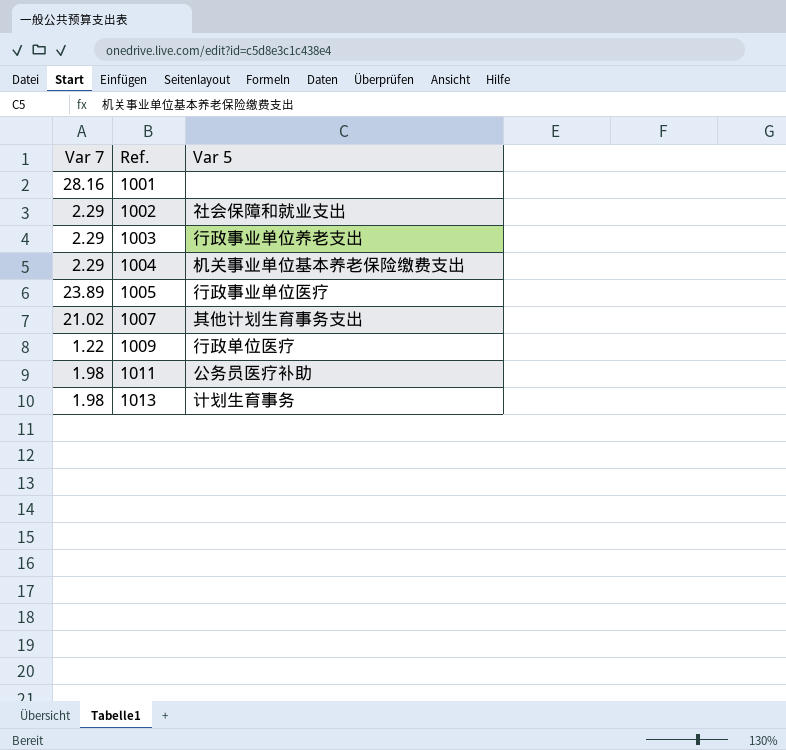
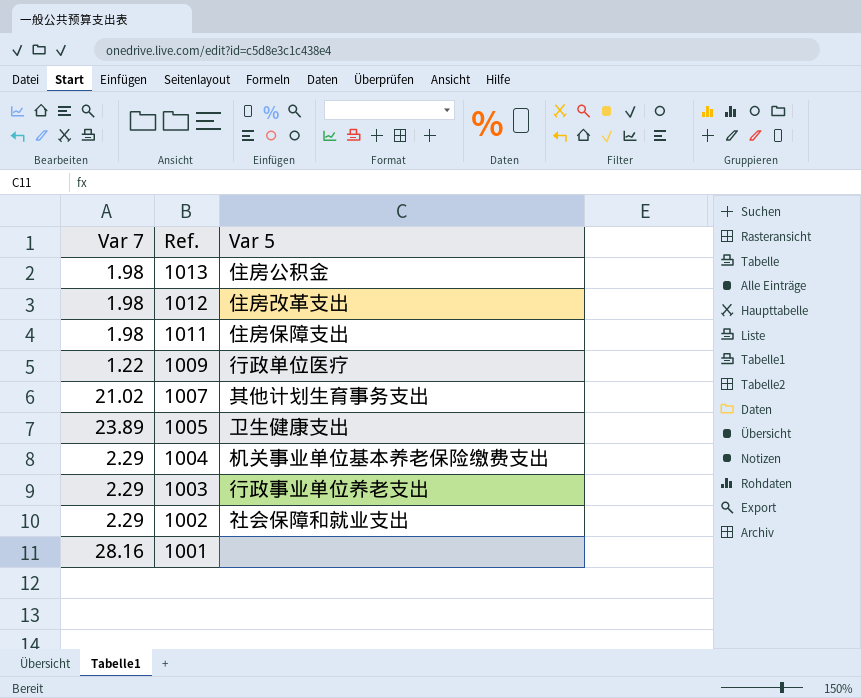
row order: Ref. ascending -> Ref. descending
1013 | Var 5: 计划生育事务 -> 住房公积金
row 1012: none -> 1.98 | 住房改革支出
1011 | Var 5: 公务员医疗补助 -> 住房保障支出
1005 | Var 5: 行政事业单位医疗 -> 卫生健康支出

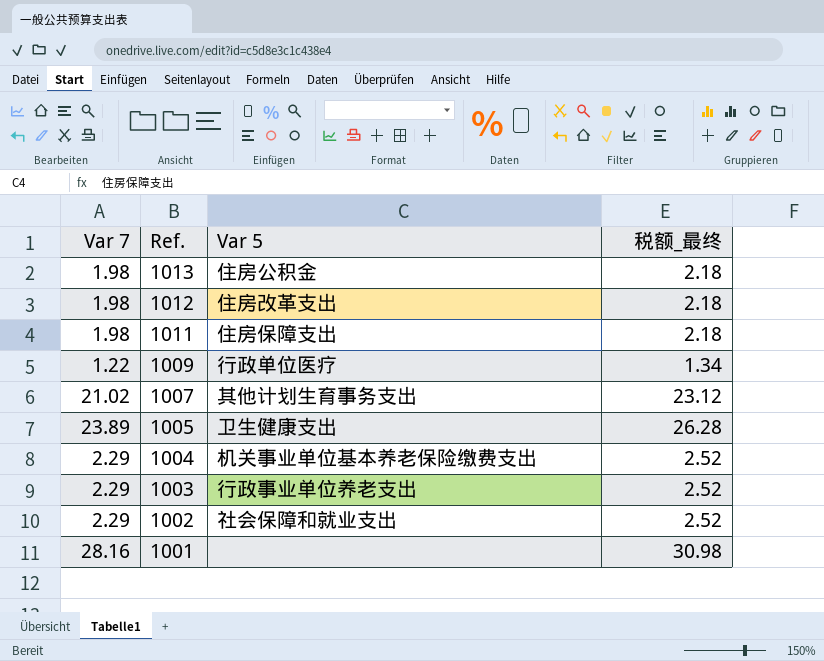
column 税额_最终 | formula: none -> [Var 7] * 1.1

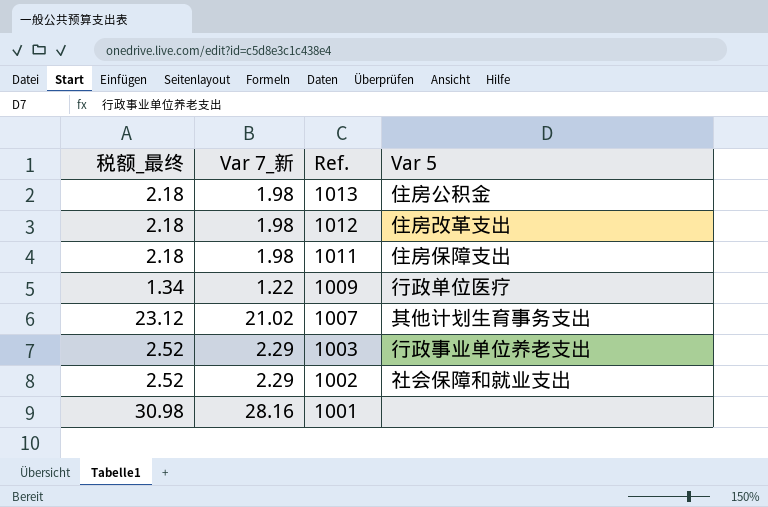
column 税额_最终 | position: 4 -> 1
column name: Var 7 -> Var 7_新
row 1005: 23.89 | 卫生健康支出 | 26.28 -> none
row 1004: 2.29 | 机关事业单位基本养老保险缴费支出 | 2.52 -> none

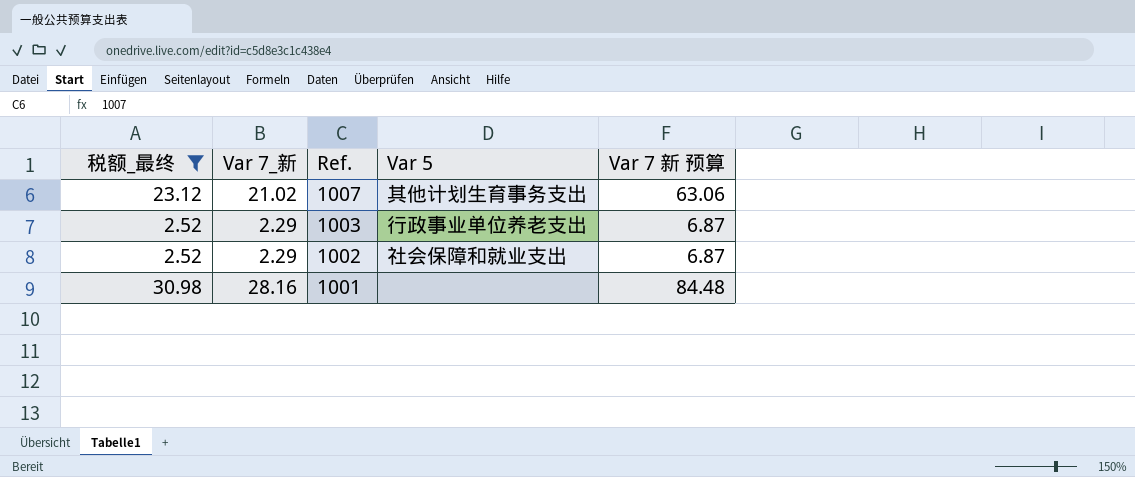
filter: none -> 税额_最终 >= 2.52
column Var 7 新 预算 | formula: none -> [Var 7_新] * 3

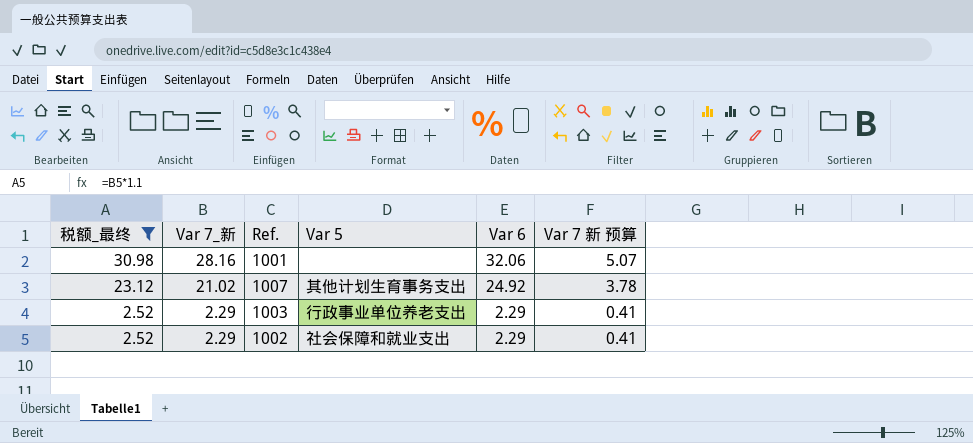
row order: Ref. descending -> 税额_最终 descending
column Var 6 | position: none -> 5
column Var 7 新 预算 | formula: [Var 7_新] * 3 -> [Var 7_新] * 0.18

